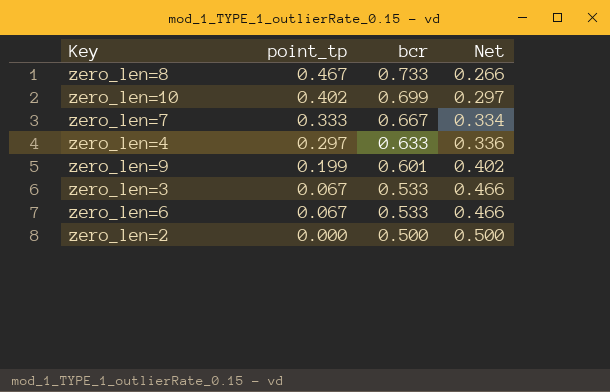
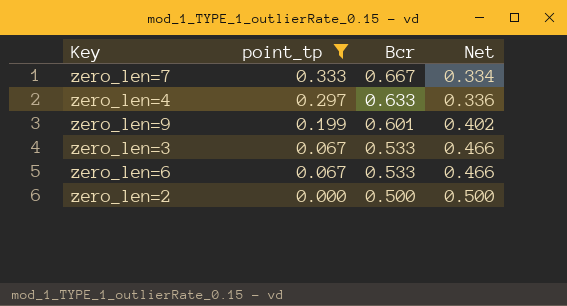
filter: none -> point_tp <= 0.333
column name: bcr -> Bcr

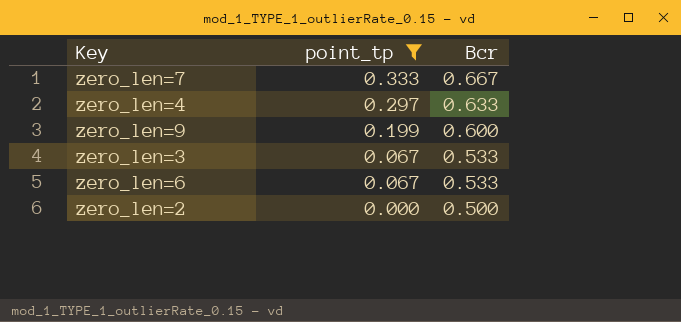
column Net | formula: [Bcr] - [point_tp] -> none
zero_len=9 | Bcr: 0.601 -> 0.600

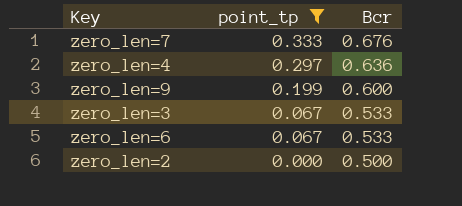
zero_len=7 | Bcr: 0.667 -> 0.676
zero_len=4 | Bcr: 0.633 -> 0.636

